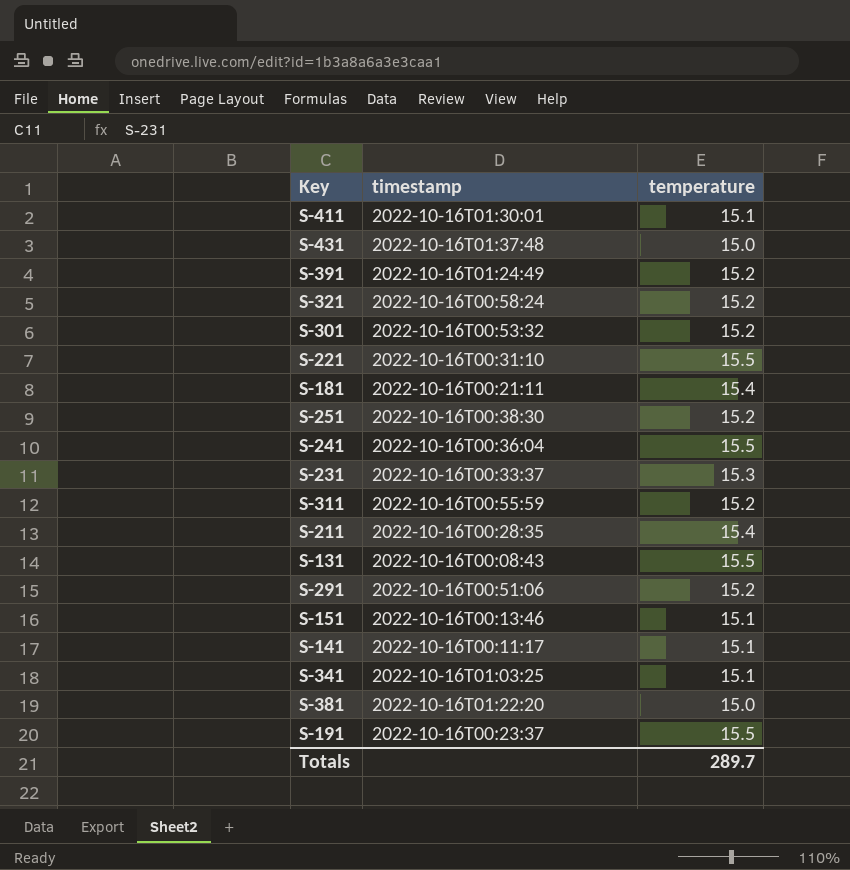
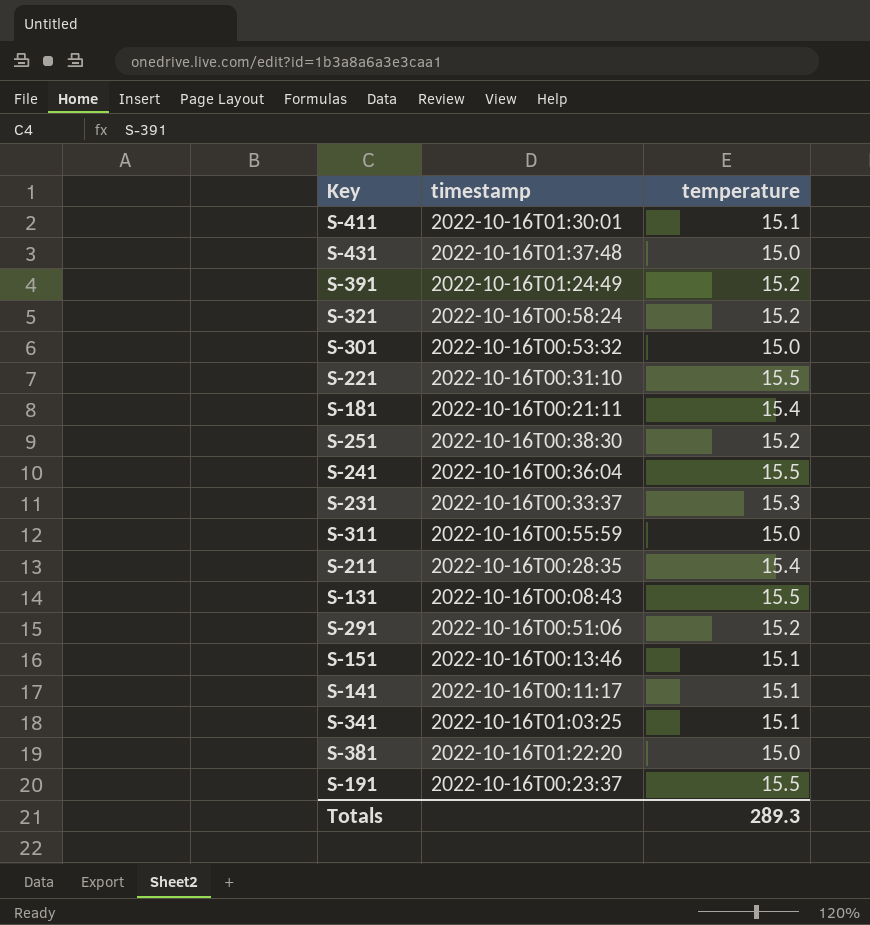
S-301 | temperature: 15.2 -> 15.0
S-311 | temperature: 15.2 -> 15.0
Totals | temperature: 289.7 -> 289.3

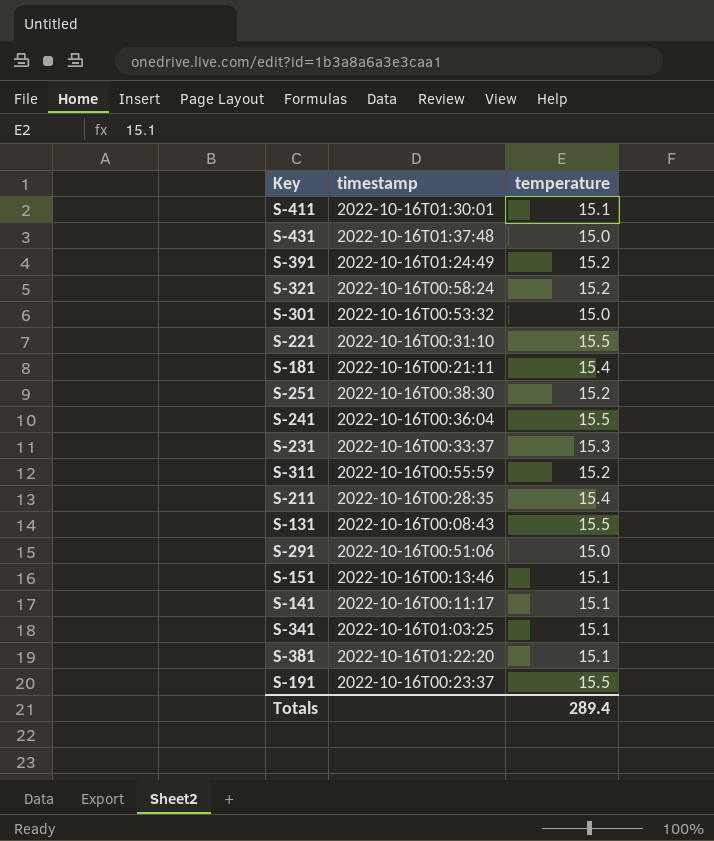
S-311 | temperature: 15.0 -> 15.2
S-291 | temperature: 15.2 -> 15.0
S-381 | temperature: 15.0 -> 15.1
Totals | temperature: 289.3 -> 289.4

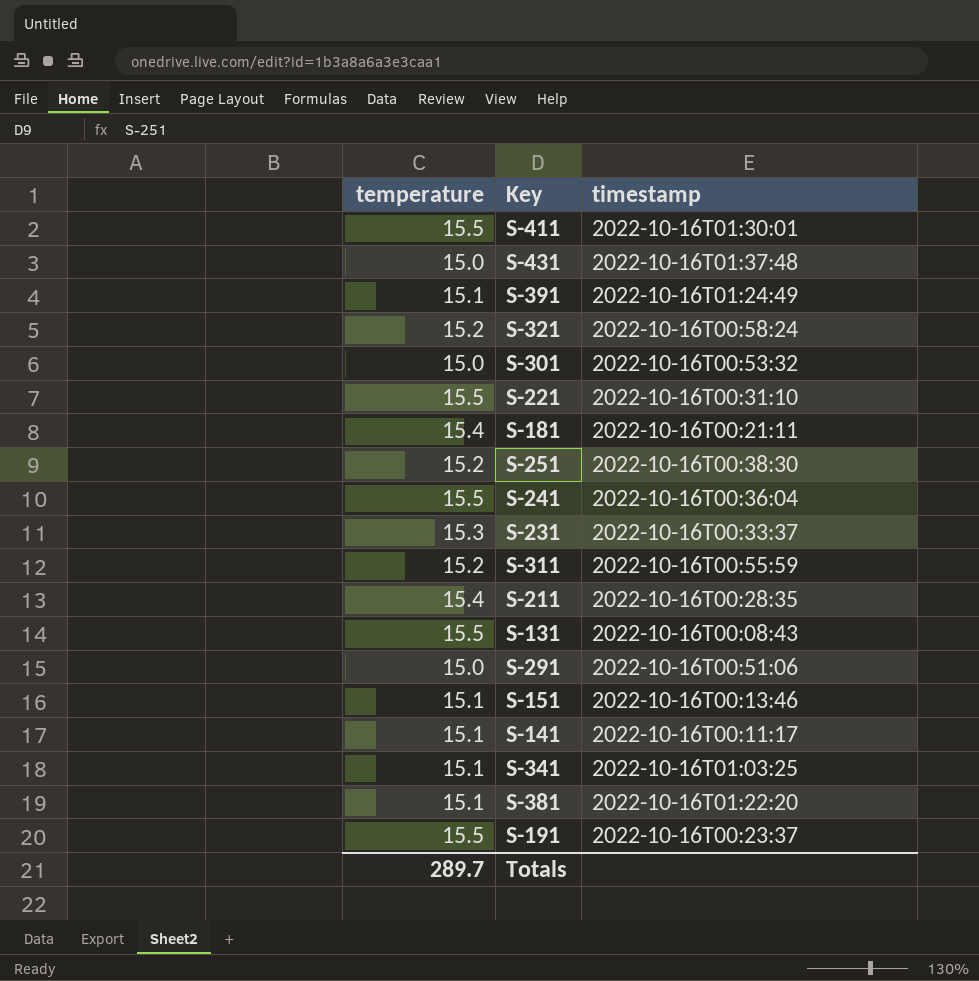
column temperature | position: 3 -> 1
S-411 | temperature: 15.1 -> 15.5
S-391 | temperature: 15.2 -> 15.1
Totals | temperature: 289.4 -> 289.7

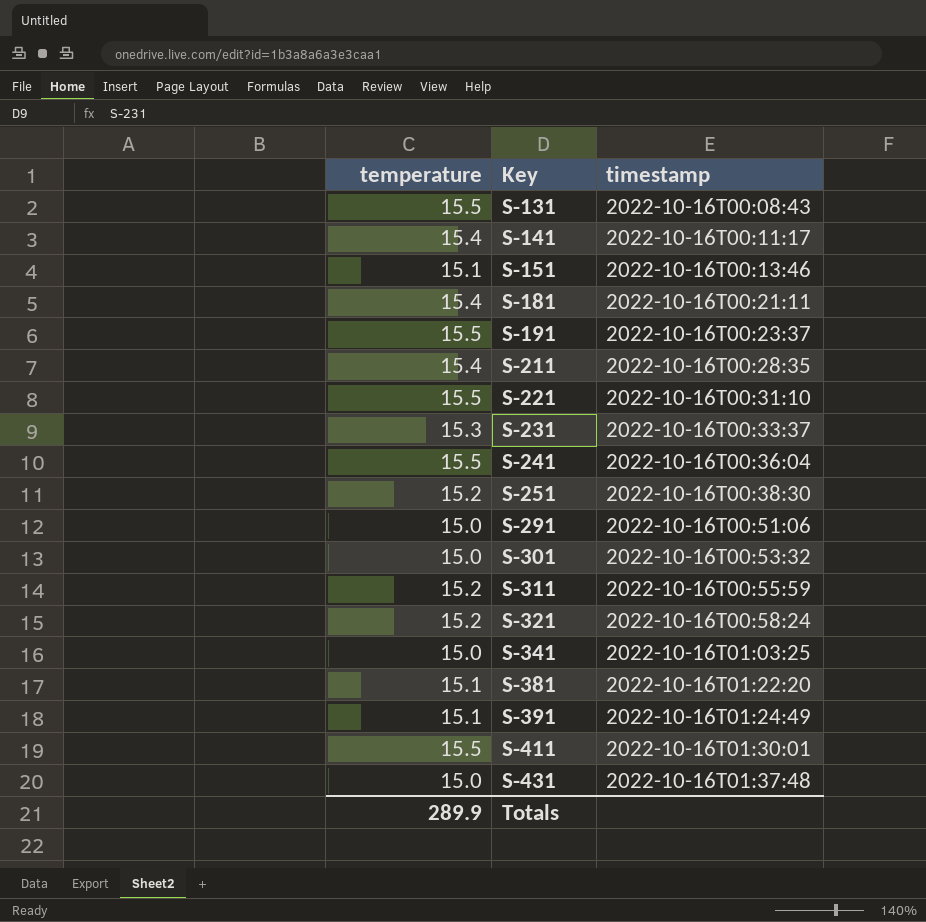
row order: none -> Key ascending
S-141 | temperature: 15.1 -> 15.4
S-341 | temperature: 15.1 -> 15.0
Totals | temperature: 289.7 -> 289.9

